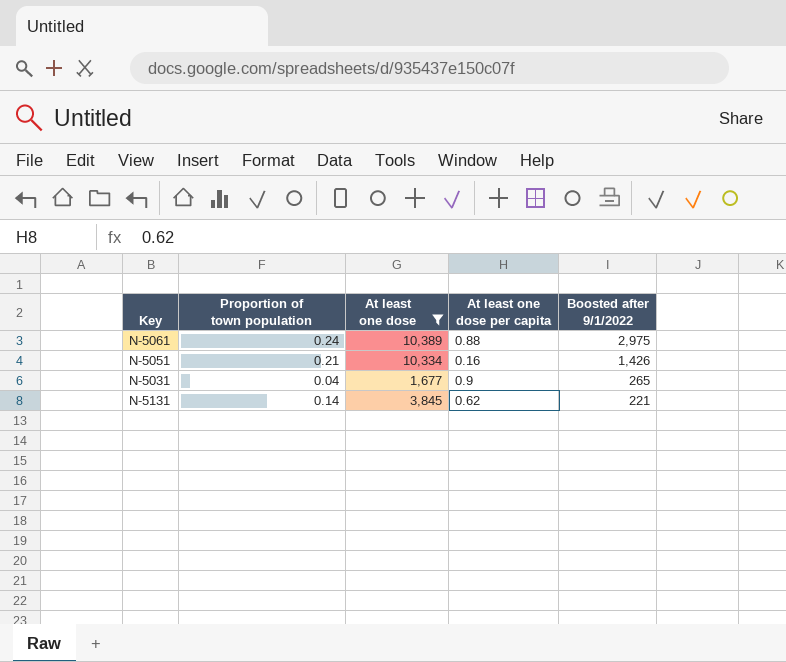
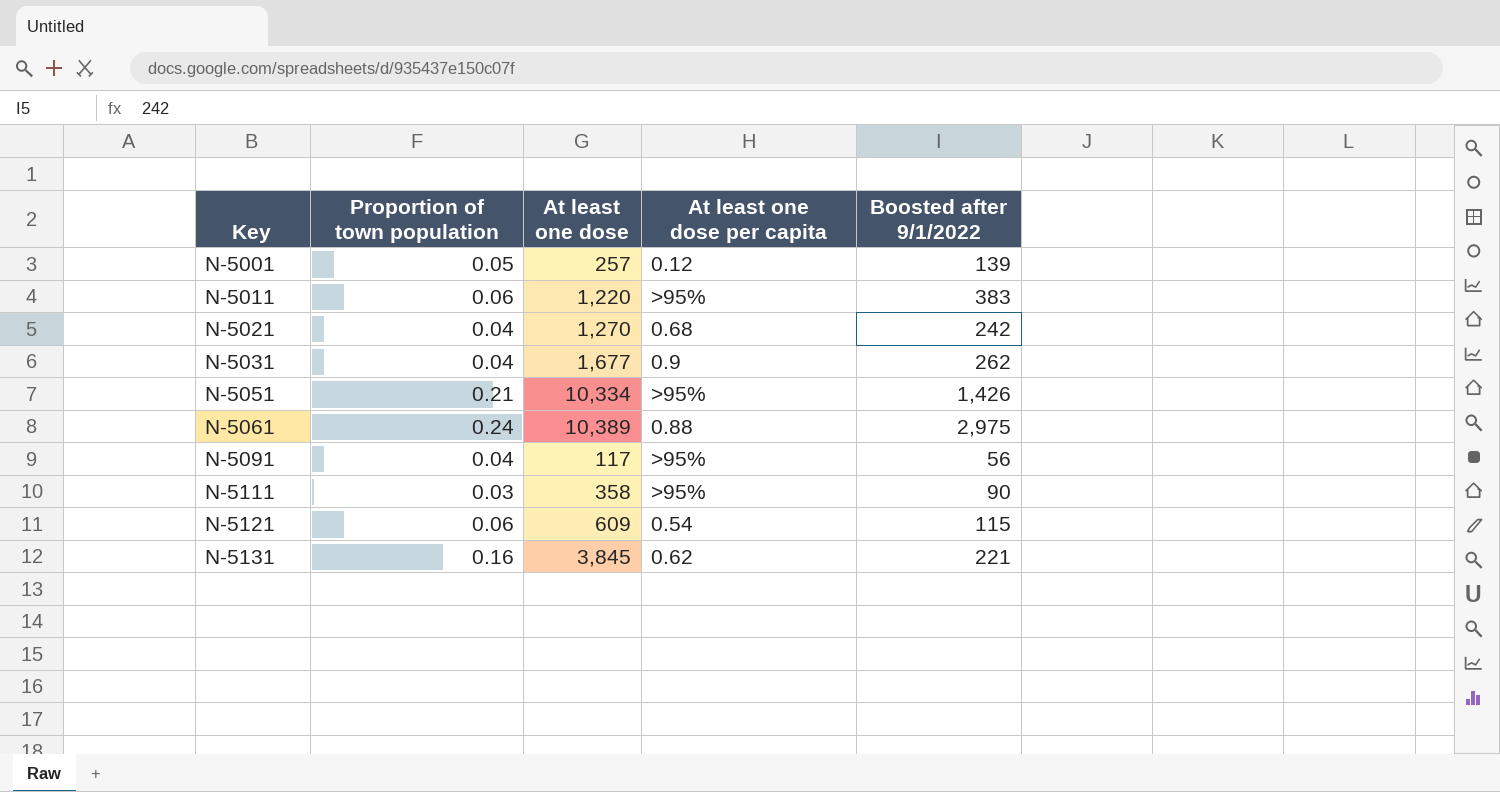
filter: At least one dose >= 1,677 -> none
row order: Boosted after 9/1/2022 descending -> Key ascending
N-5031 | Boosted after 9/1/2022: 265 -> 262
N-5051 | At least one dose per capita: 0.16 -> >95%
N-5131 | Proportion of town population: 0.14 -> 0.16

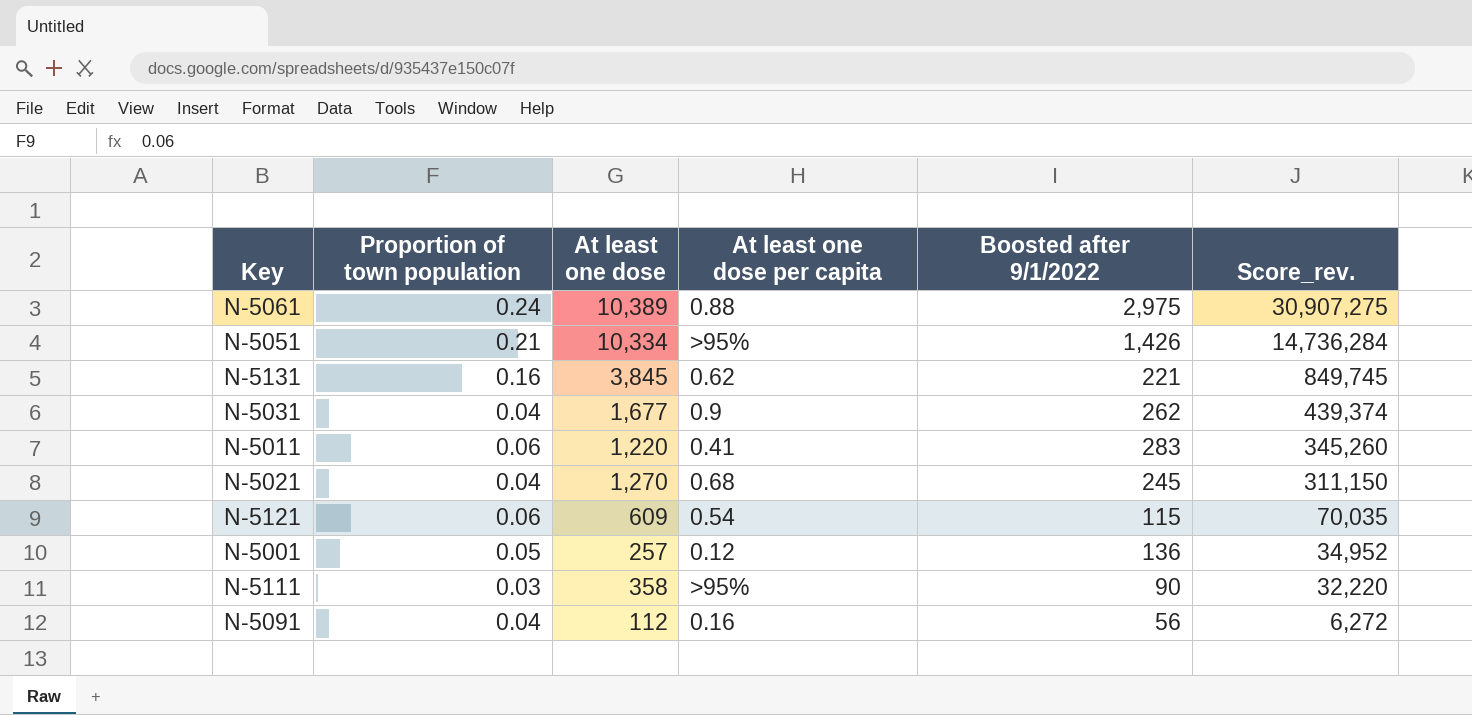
row order: Key ascending -> Score_rev. descending
column Score_rev. | formula: none -> [At least one dose] * [Boosted after 9/1/2022]
N-5011 | At least one dose per capita: >95% -> 0.41
N-5011 | Boosted after 9/1/2022: 383 -> 283
N-5021 | Boosted after 9/1/2022: 242 -> 245
N-5001 | Boosted after 9/1/2022: 139 -> 136
N-5091 | At least one dose: 117 -> 112
N-5091 | At least one dose per capita: >95% -> 0.16

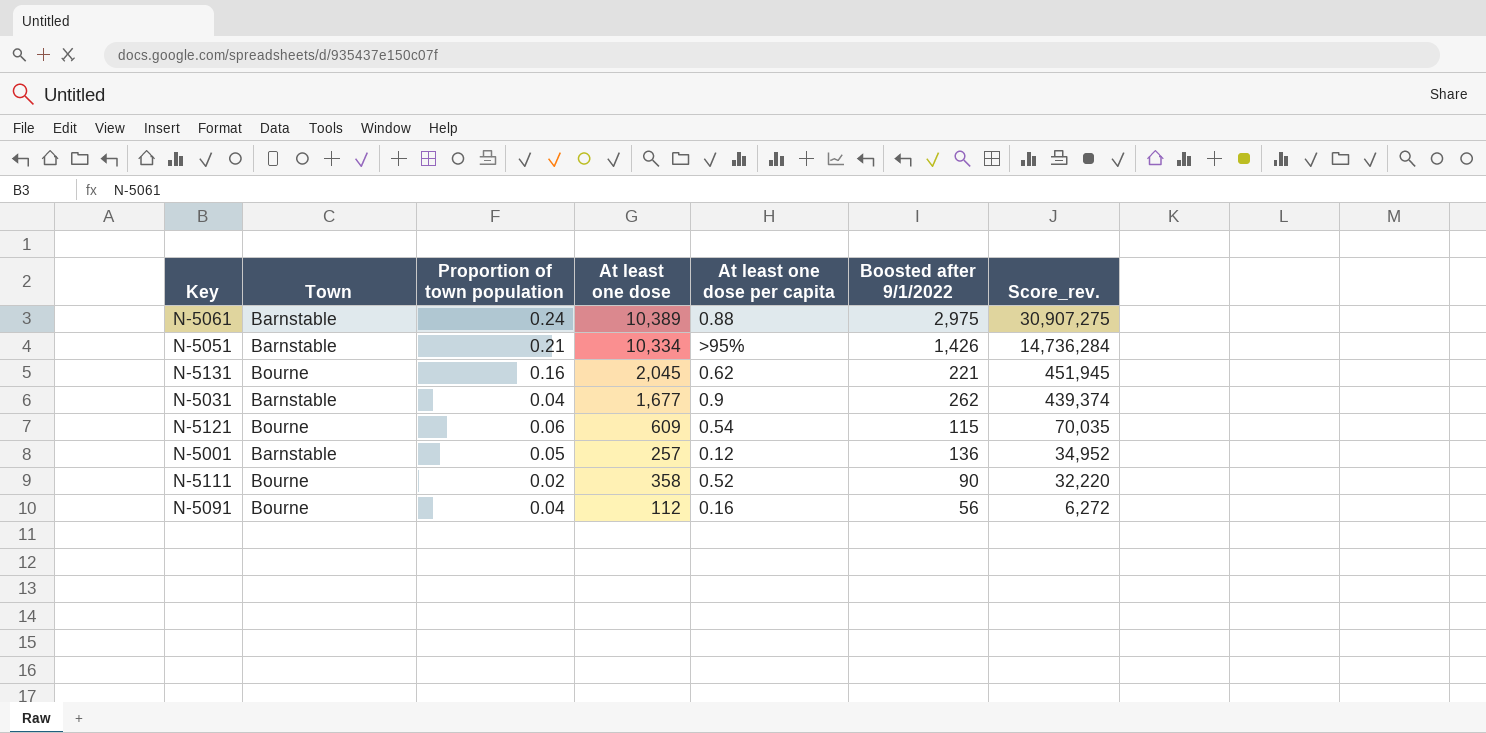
column Town | position: none -> 2
row N-5011: 0.06 | 1,220 | 0.41 | 283 | 345,260 -> none
row N-5021: 0.04 | 1,270 | 0.68 | 245 | 311,150 -> none
N-5131 | At least one dose: 3,845 -> 2,045
N-5131 | Score_rev.: 849,745 -> 451,945
N-5111 | Proportion of town population: 0.03 -> 0.02
N-5111 | At least one dose per capita: >95% -> 0.52

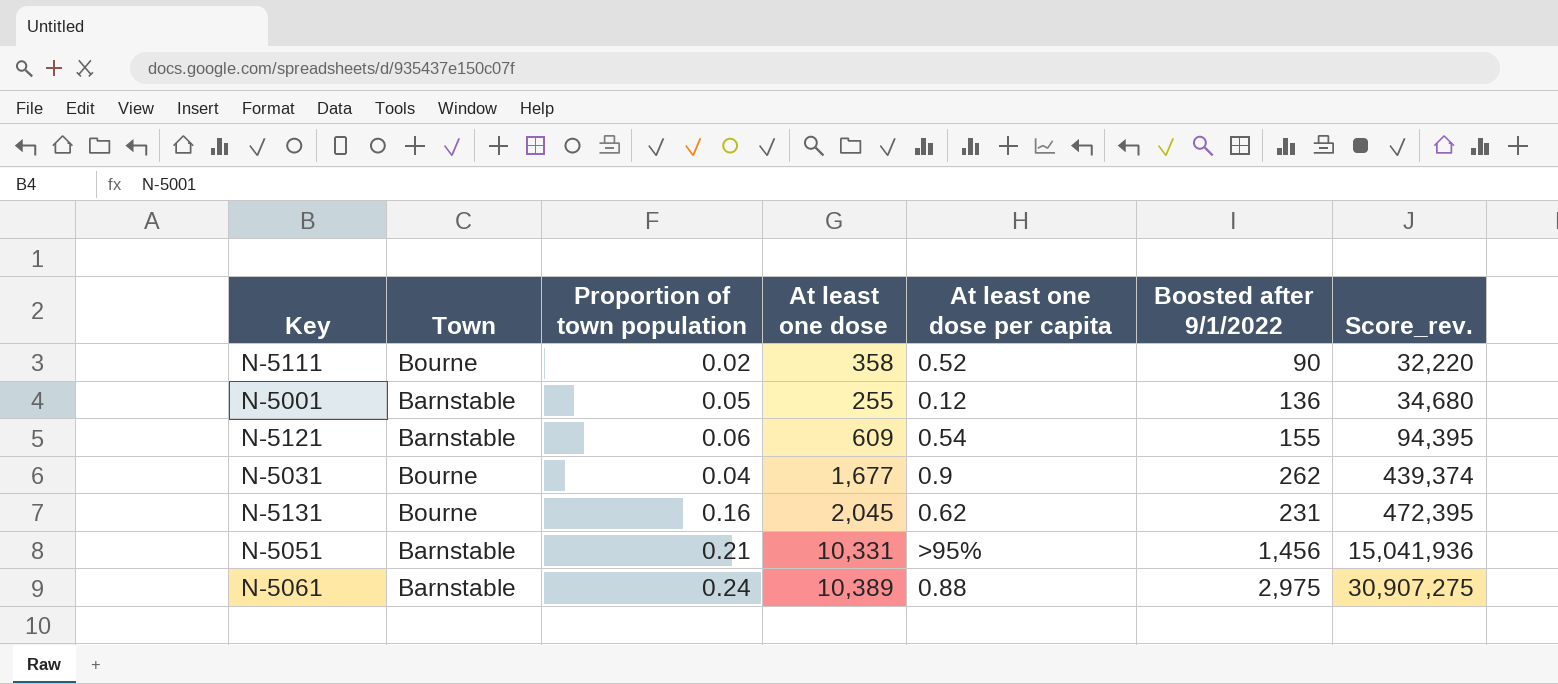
row order: Score_rev. descending -> Score_rev. ascending
row N-5091: Bourne | 0.04 | 112 | 0.16 | 56 | 6,272 -> none
N-5001 | At least one dose: 257 -> 255
N-5001 | Score_rev.: 34,952 -> 34,680
N-5121 | Town: Bourne -> Barnstable
N-5121 | Boosted after 9/1/2022: 115 -> 155
N-5121 | Score_rev.: 70,035 -> 94,395
N-5031 | Town: Barnstable -> Bourne
N-5131 | Boosted after 9/1/2022: 221 -> 231
N-5131 | Score_rev.: 451,945 -> 472,395
N-5051 | At least one dose: 10,334 -> 10,331
N-5051 | Boosted after 9/1/2022: 1,426 -> 1,456
N-5051 | Score_rev.: 14,736,284 -> 15,041,936

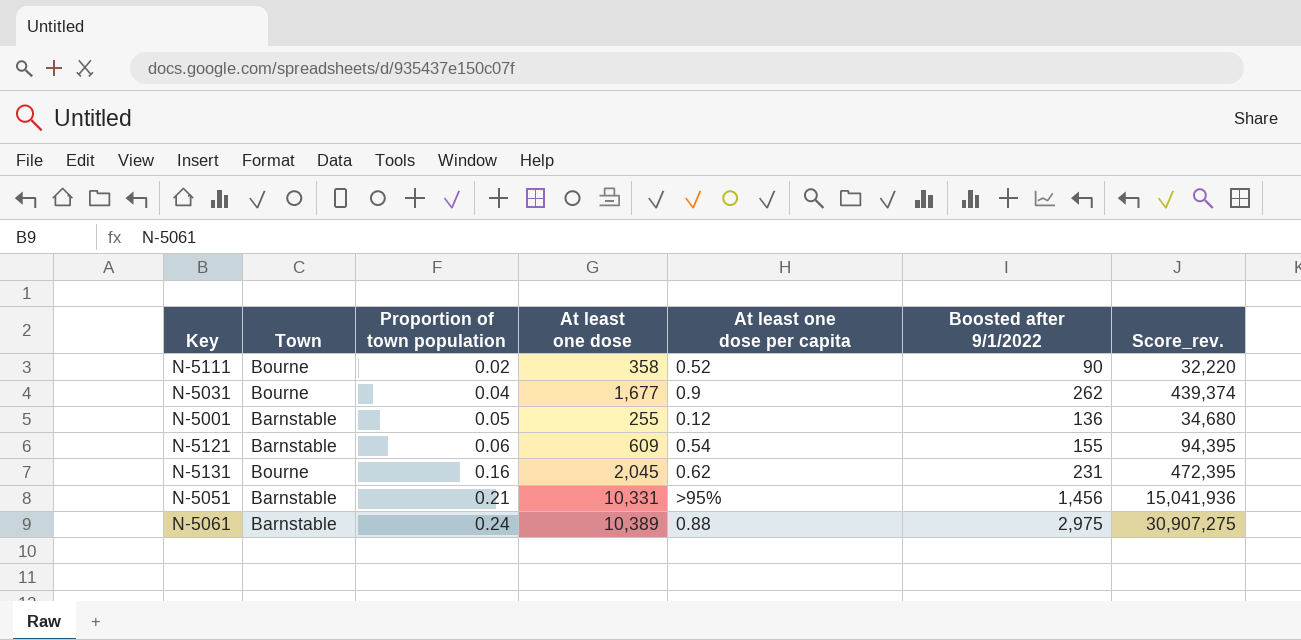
row order: Score_rev. ascending -> Proportion of town population ascending

